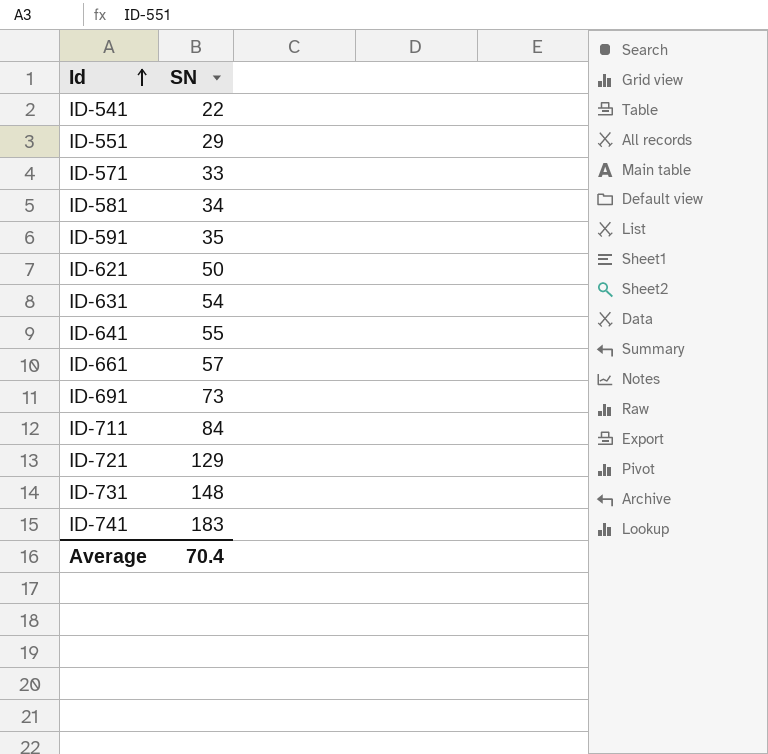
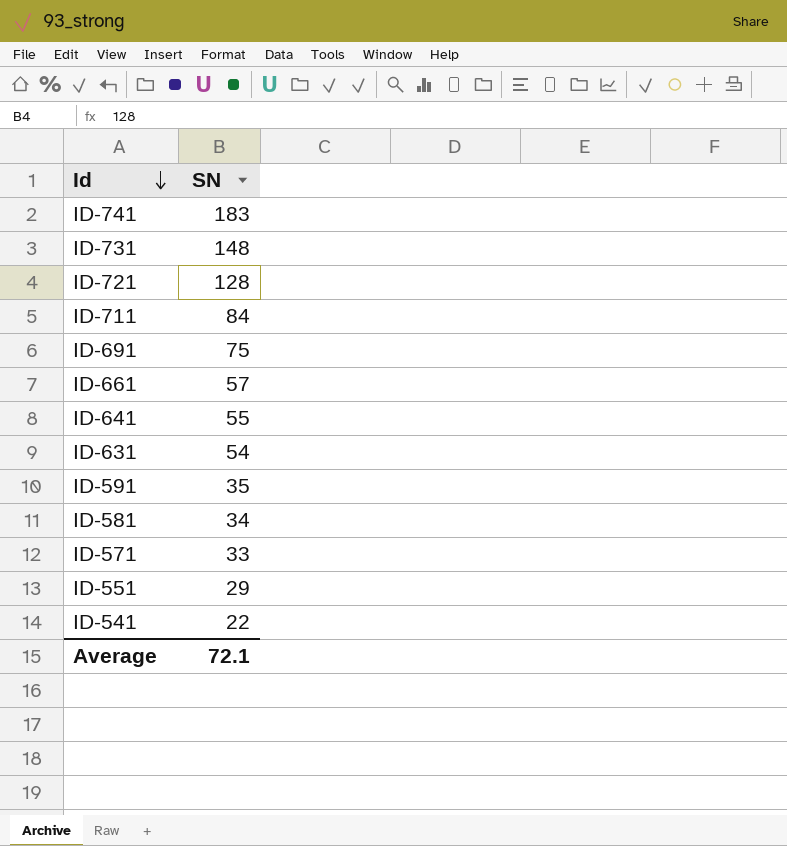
row order: Id ascending -> Id descending
row ID-621: 50 -> none
ID-721 | SN: 129 -> 128
ID-691 | SN: 73 -> 75
Average | SN: 70.4 -> 72.1

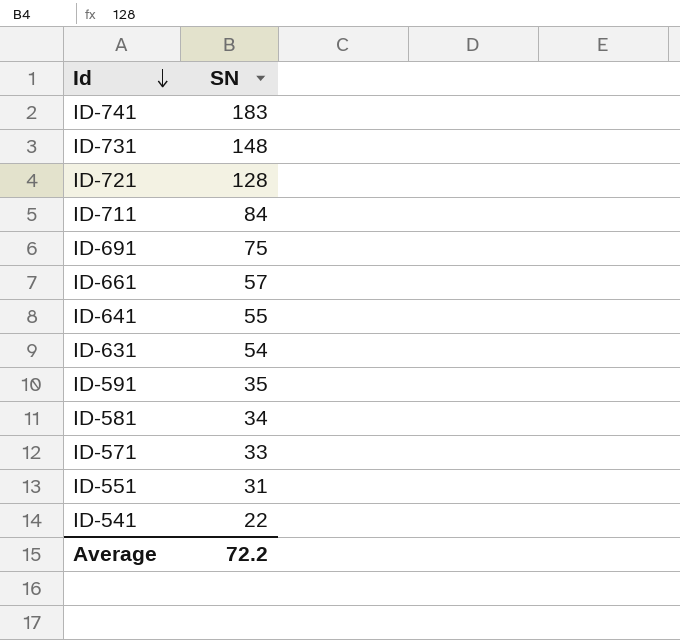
ID-551 | SN: 29 -> 31
Average | SN: 72.1 -> 72.2

